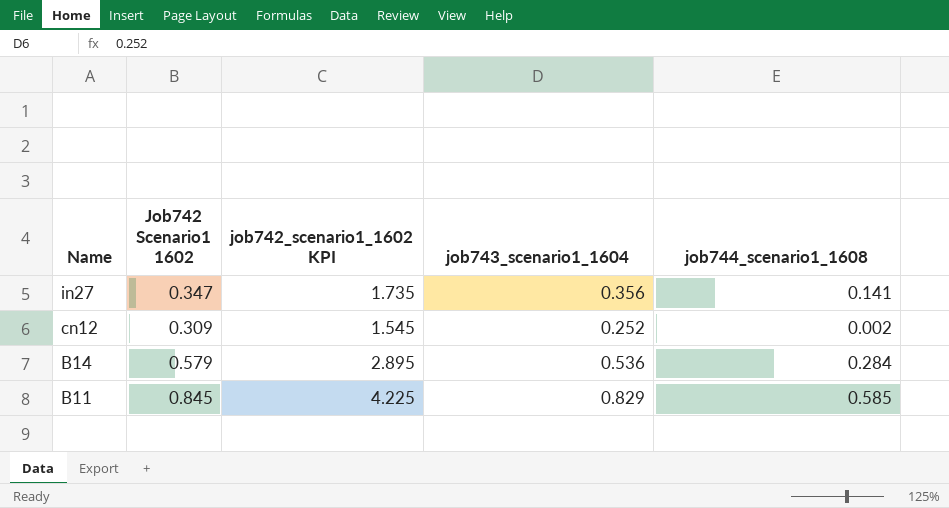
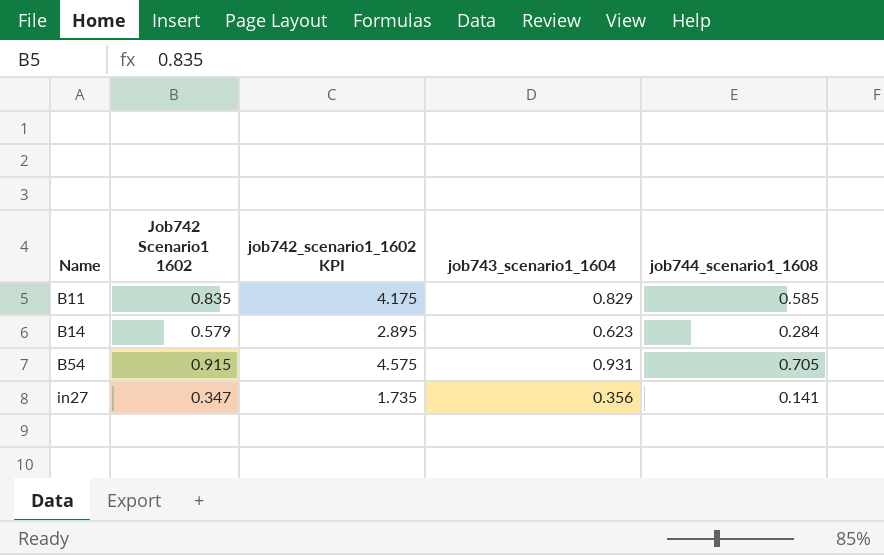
row order: Name descending -> Name ascending
row cn12: 0.309 | 1.545 | 0.252 | 0.002 -> none
B11 | Job742 Scenario1 1602: 0.845 -> 0.835
B11 | job742_scenario1_1602 KPI: 4.225 -> 4.175
B14 | job743_scenario1_1604: 0.536 -> 0.623
row B54: none -> 0.915 | 4.575 | 0.931 | 0.705

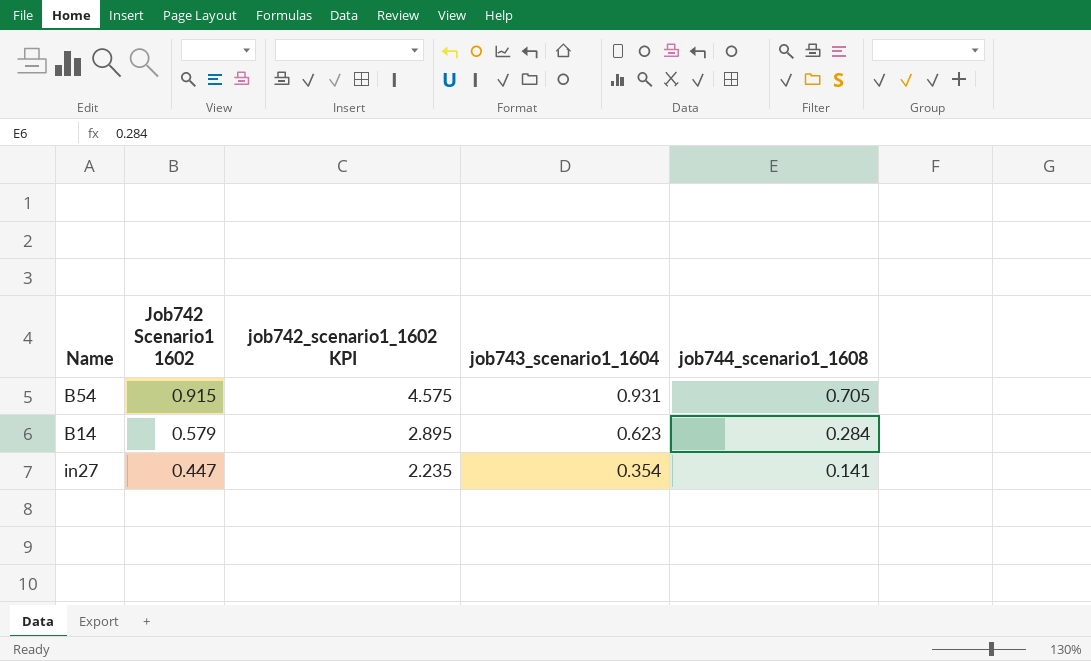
row order: Name ascending -> Job742 Scenario1 1602 descending
row B11: 0.835 | 4.175 | 0.829 | 0.585 -> none
in27 | Job742 Scenario1 1602: 0.347 -> 0.447
in27 | job742_scenario1_1602 KPI: 1.735 -> 2.235
in27 | job743_scenario1_1604: 0.356 -> 0.354

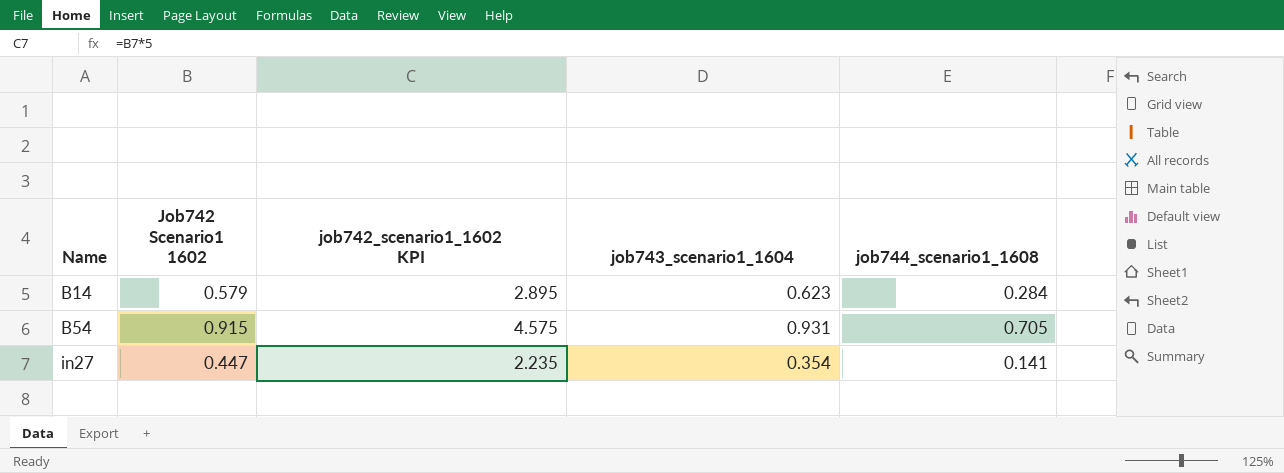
row order: Job742 Scenario1 1602 descending -> Name ascending

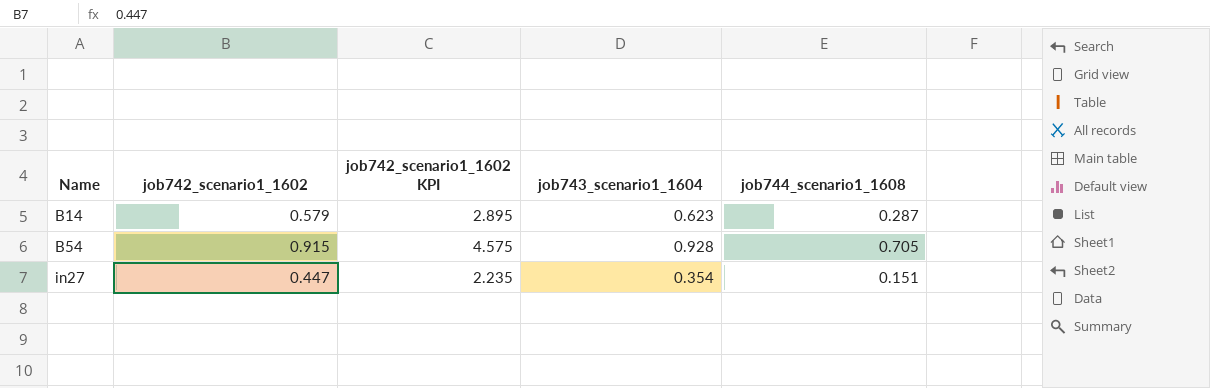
column name: Job742 Scenario1 1602 -> job742_scenario1_1602
B14 | job744_scenario1_1608: 0.284 -> 0.287
B54 | job743_scenario1_1604: 0.931 -> 0.928
in27 | job744_scenario1_1608: 0.141 -> 0.151

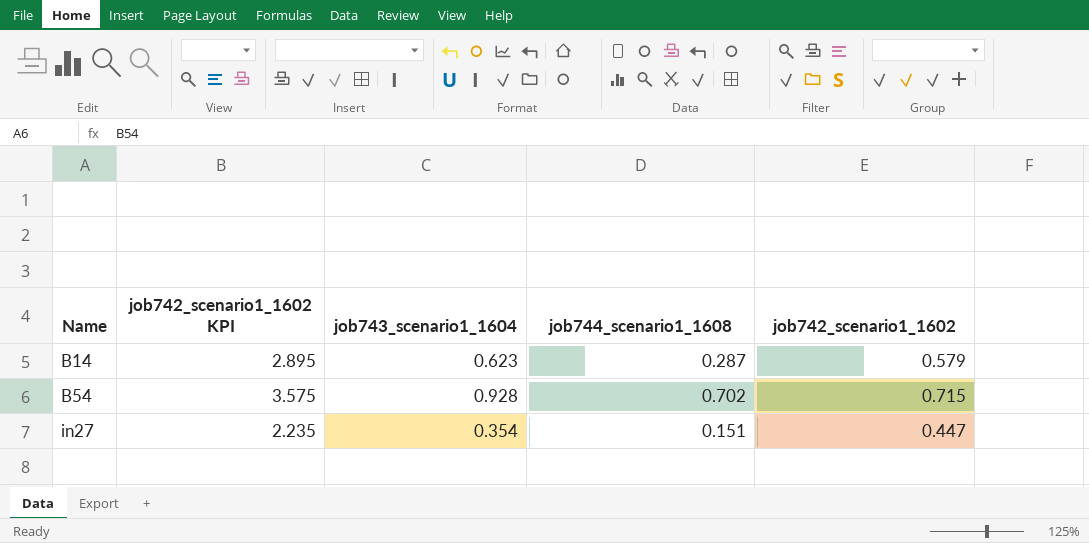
column job742_scenario1_1602 | position: 2 -> 5
B54 | job742_scenario1_1602 KPI: 4.575 -> 3.575
B54 | job744_scenario1_1608: 0.705 -> 0.702
B54 | job742_scenario1_1602: 0.915 -> 0.715

